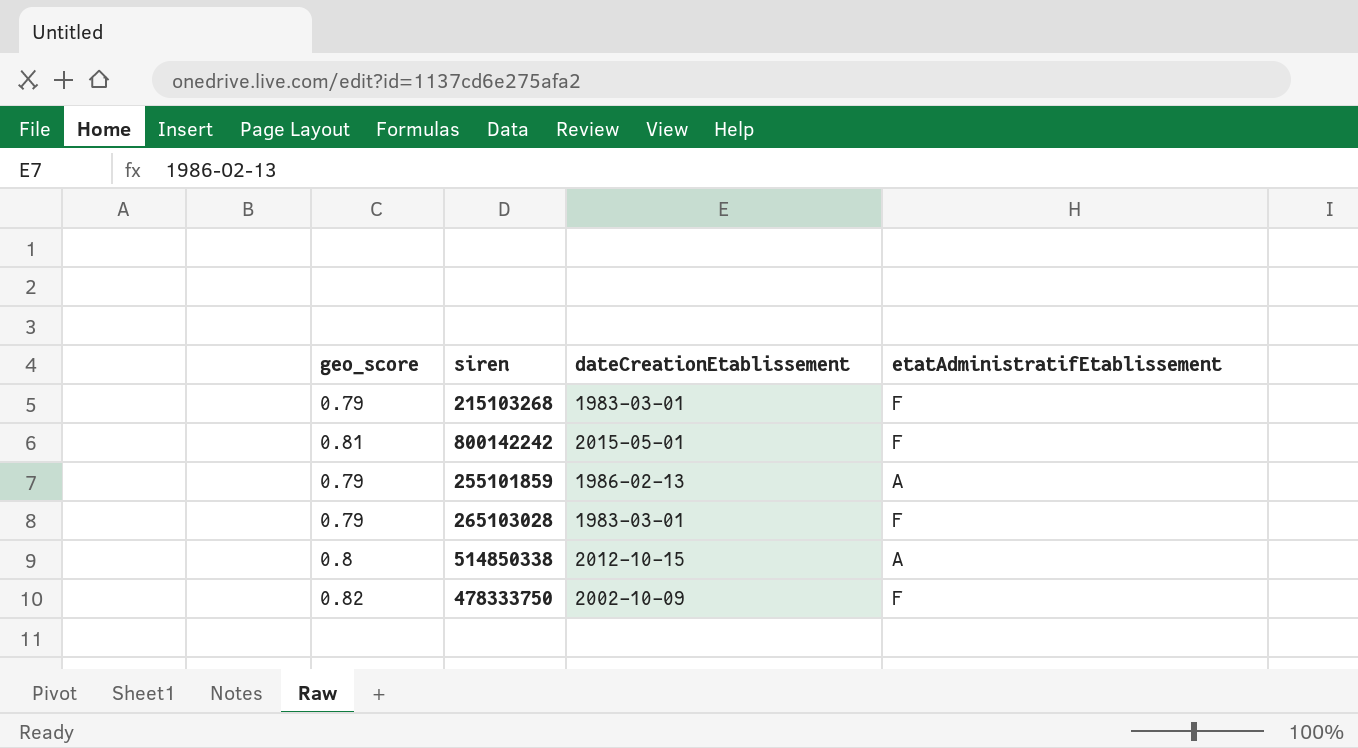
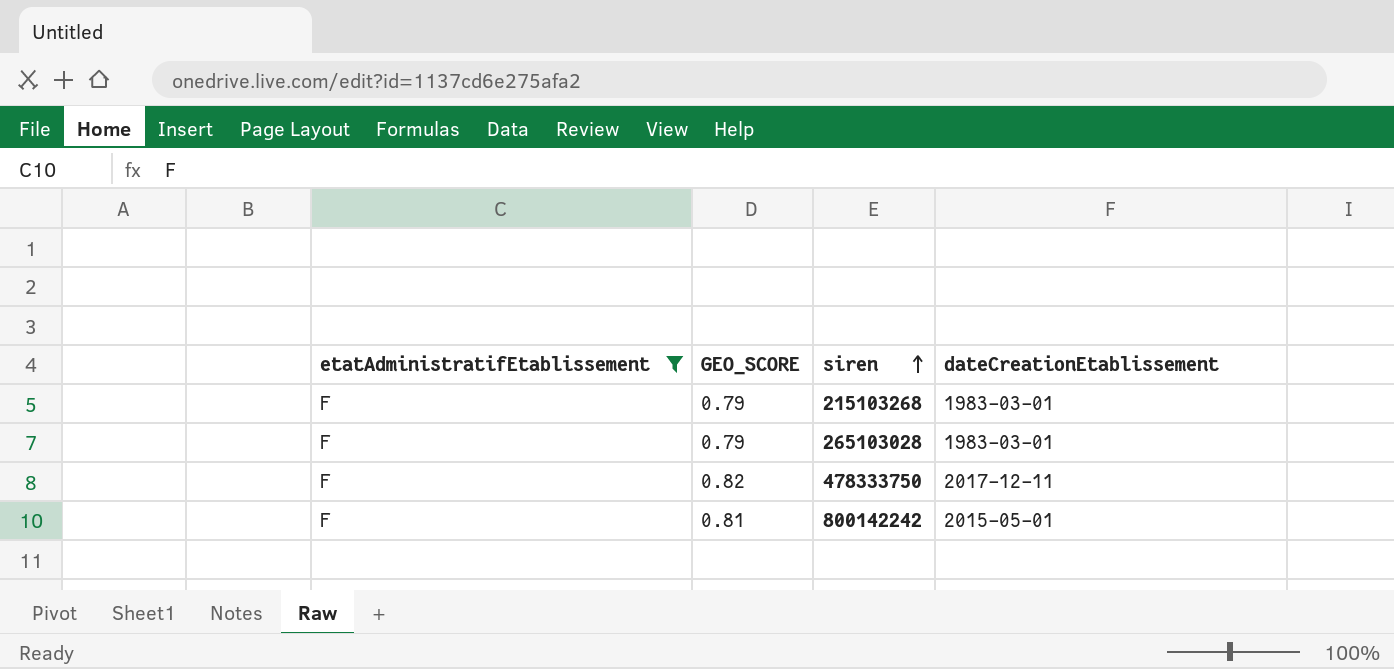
filter: none -> etatAdministratifEtablissement = F
row order: none -> siren ascending
column etatAdministratifEtablissement | position: 4 -> 1
column name: geo_score -> GEO_SCORE
478333750 | dateCreationEtablissement: 2002-10-09 -> 2017-12-11

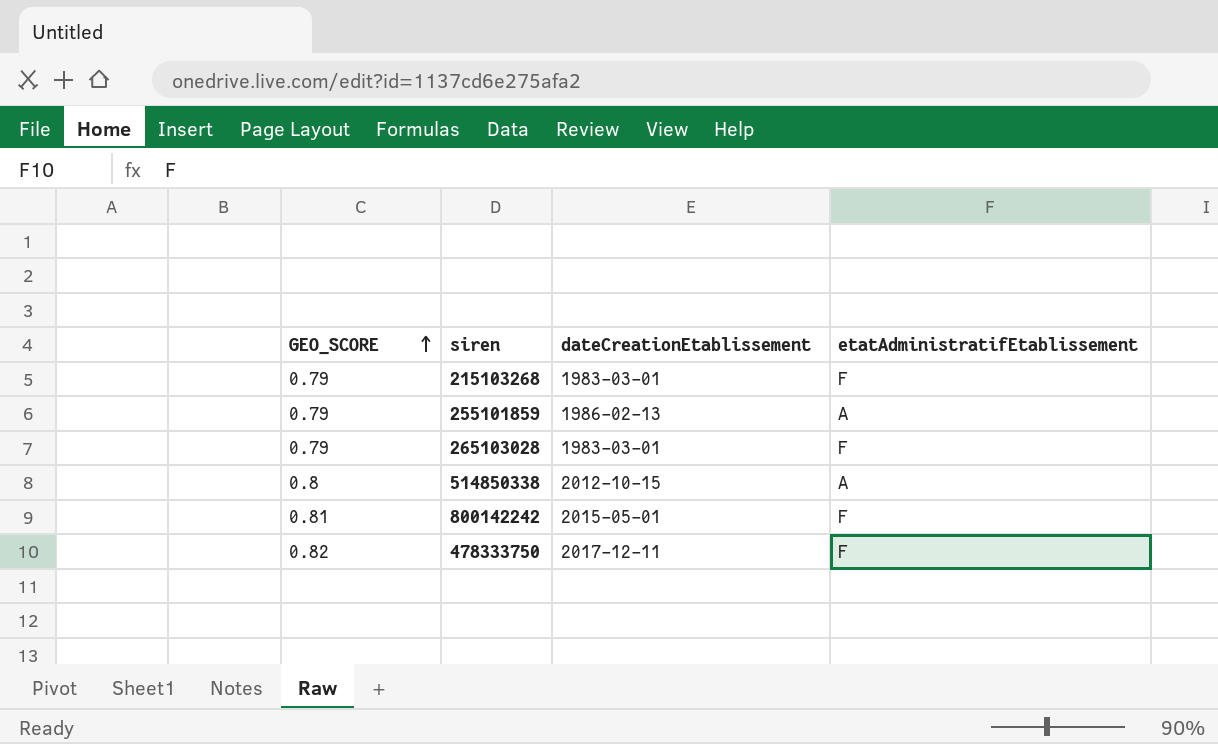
filter: etatAdministratifEtablissement = F -> none
row order: siren ascending -> GEO_SCORE ascending
column etatAdministratifEtablissement | position: 1 -> 4

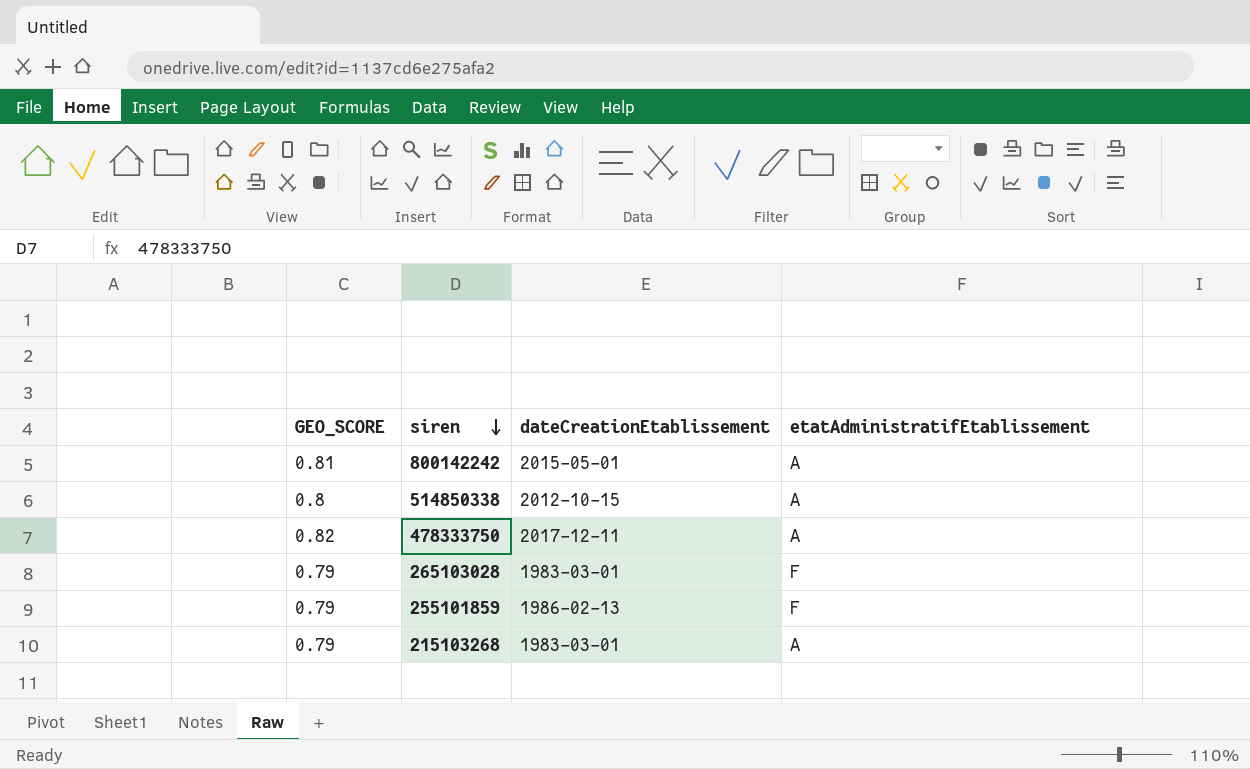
row order: GEO_SCORE ascending -> siren descending
800142242 | etatAdministratifEtablissement: F -> A
478333750 | etatAdministratifEtablissement: F -> A
255101859 | etatAdministratifEtablissement: A -> F
215103268 | etatAdministratifEtablissement: F -> A

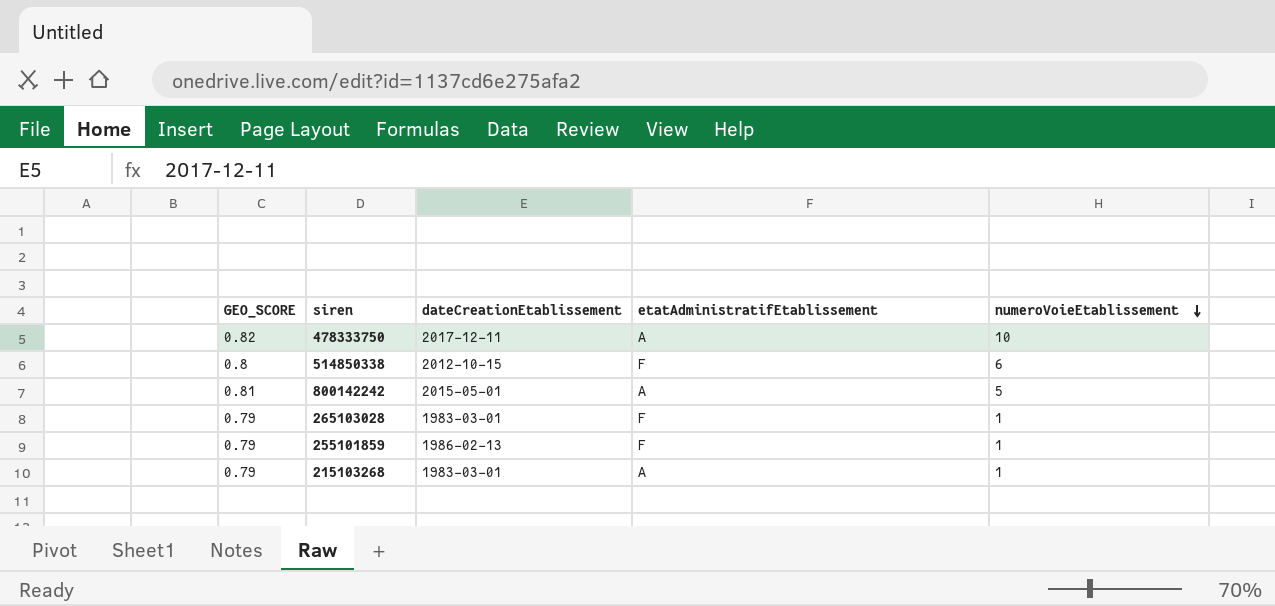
row order: siren descending -> numeroVoieEtablissement descending
column numeroVoieEtablissement | position: none -> 5
514850338 | etatAdministratifEtablissement: A -> F

